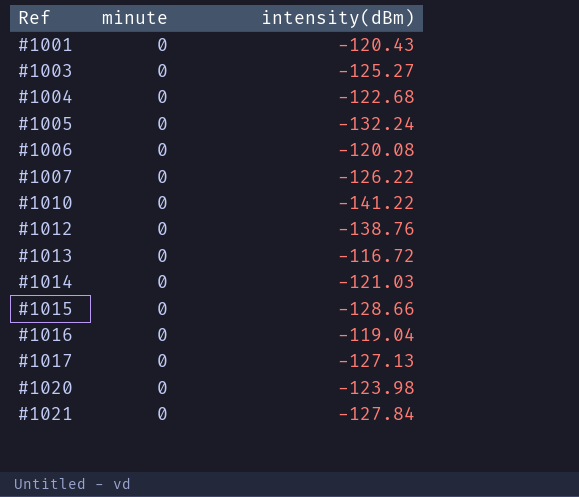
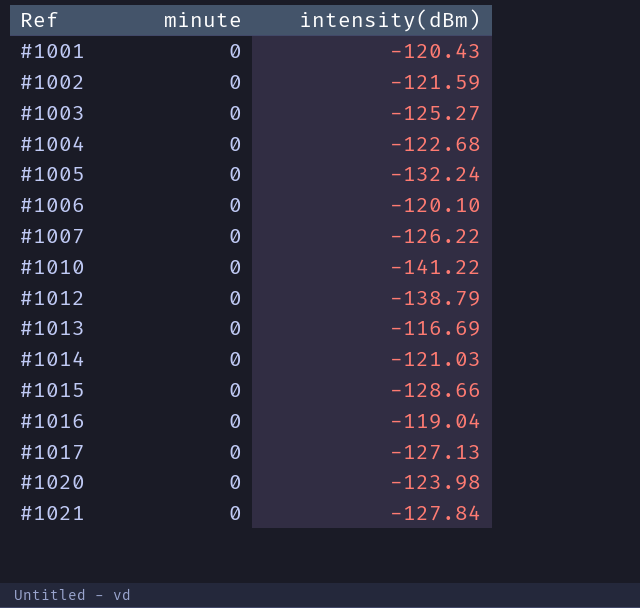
row #1002: none -> 0 | -121.59
#1006 | intensity(dBm): -120.08 -> -120.10
#1012 | intensity(dBm): -138.76 -> -138.79
#1013 | intensity(dBm): -116.72 -> -116.69

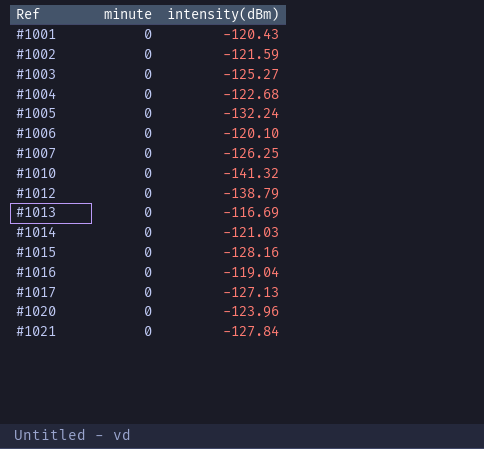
#1007 | intensity(dBm): -126.22 -> -126.25
#1010 | intensity(dBm): -141.22 -> -141.32
#1015 | intensity(dBm): -128.66 -> -128.16
#1020 | intensity(dBm): -123.98 -> -123.96

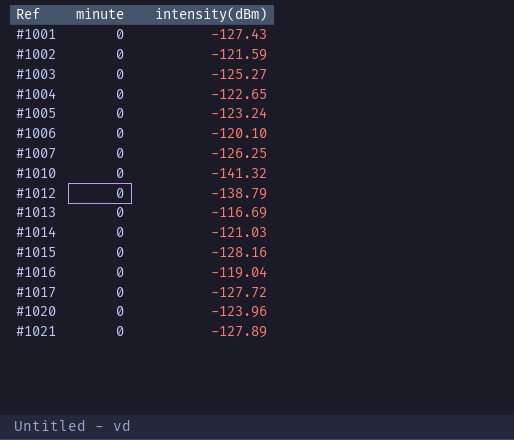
#1001 | intensity(dBm): -120.43 -> -127.43
#1004 | intensity(dBm): -122.68 -> -122.65
#1005 | intensity(dBm): -132.24 -> -123.24
#1017 | intensity(dBm): -127.13 -> -127.72
#1021 | intensity(dBm): -127.84 -> -127.89

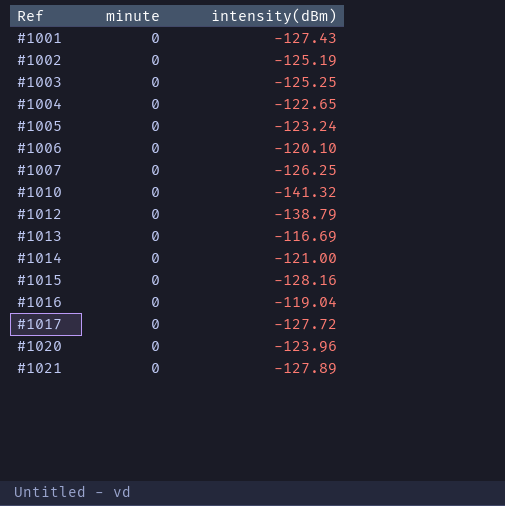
#1002 | intensity(dBm): -121.59 -> -125.19
#1003 | intensity(dBm): -125.27 -> -125.25
#1014 | intensity(dBm): -121.03 -> -121.00

